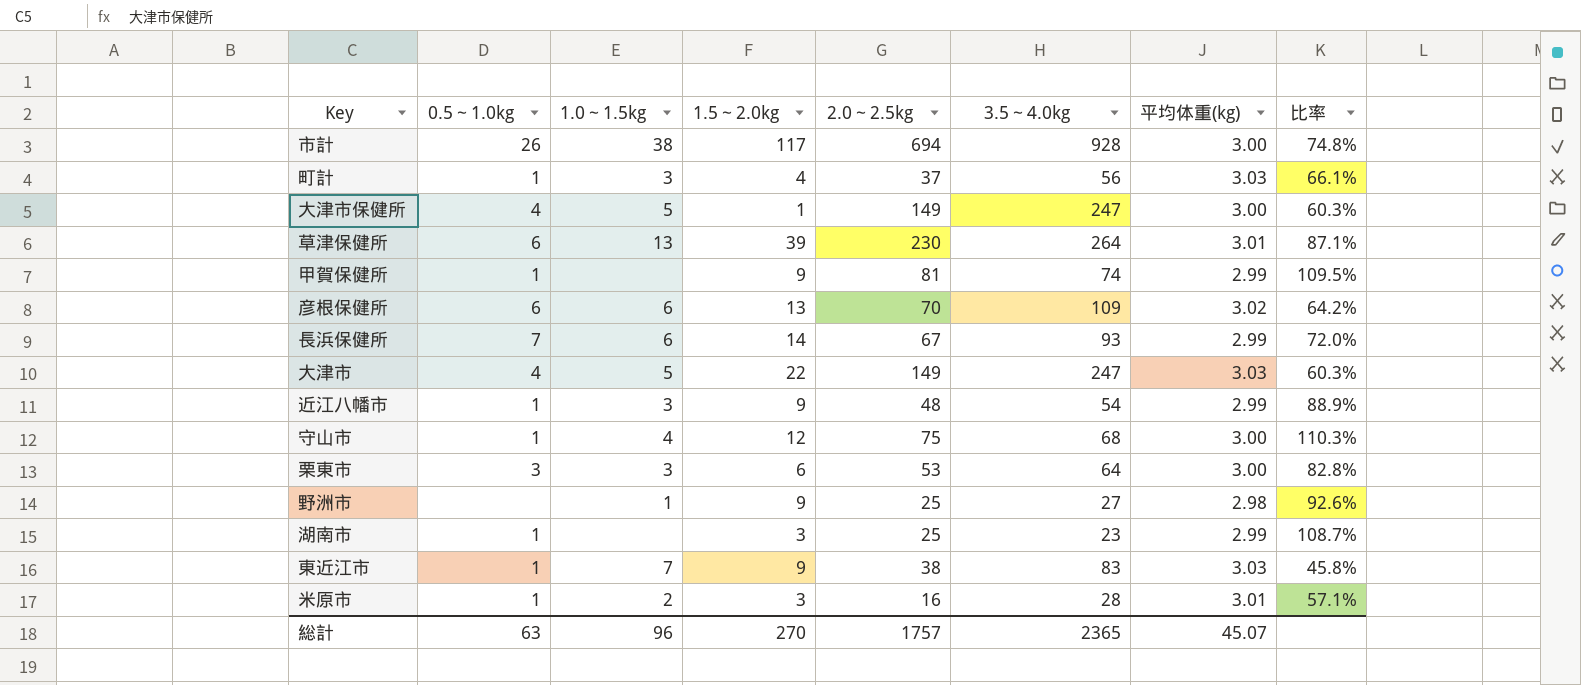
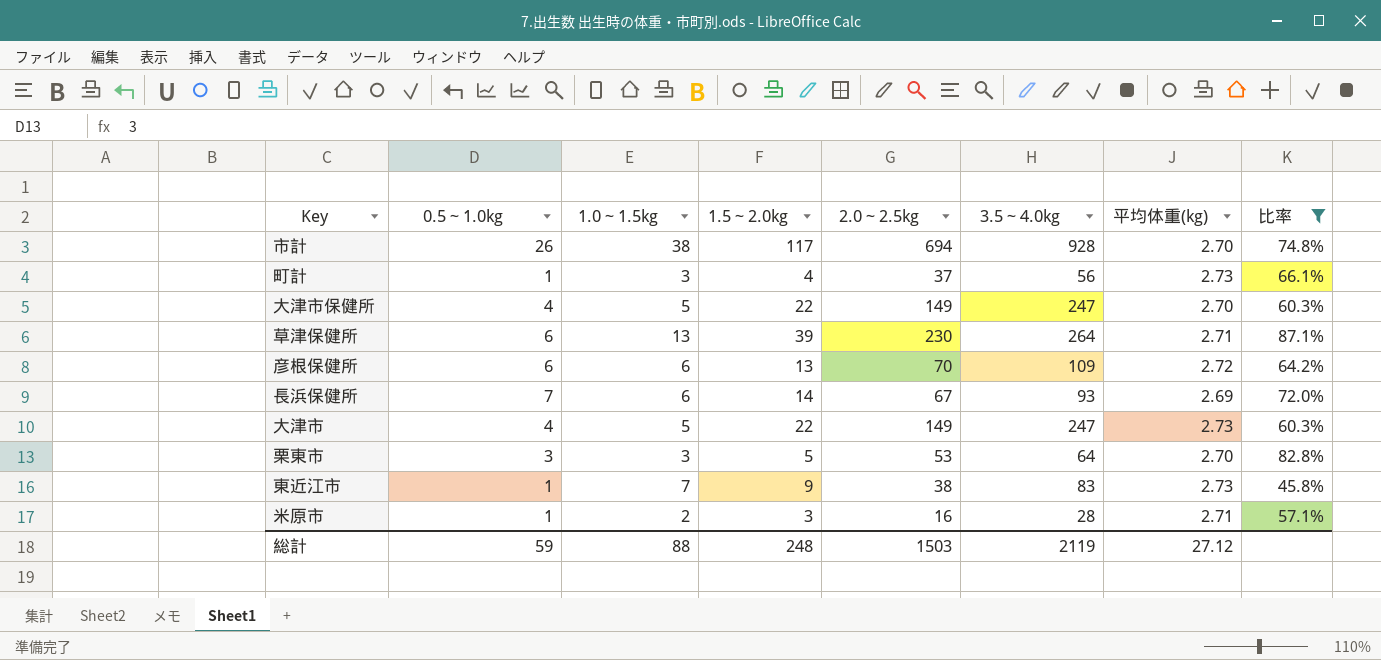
filter: none -> 比率 <= 87.1%
市計 | 平均体重(kg): 3.00 -> 2.70
町計 | 平均体重(kg): 3.03 -> 2.73
大津市保健所 | 1.5～2.0kg: 1 -> 22
大津市保健所 | 平均体重(kg): 3.00 -> 2.70
草津保健所 | 平均体重(kg): 3.01 -> 2.71
彦根保健所 | 平均体重(kg): 3.02 -> 2.72
長浜保健所 | 平均体重(kg): 2.99 -> 2.69
大津市 | 平均体重(kg): 3.03 -> 2.73
栗東市 | 1.5～2.0kg: 6 -> 5
栗東市 | 平均体重(kg): 3.00 -> 2.70
東近江市 | 平均体重(kg): 3.03 -> 2.73
米原市 | 平均体重(kg): 3.01 -> 2.71
総計 | 0.5～1.0kg: 63 -> 59
総計 | 1.0～1.5kg: 96 -> 88
総計 | 1.5～2.0kg: 270 -> 248
総計 | 2.0～2.5kg: 1757 -> 1503
総計 | 3.5～4.0kg: 2365 -> 2119
総計 | 平均体重(kg): 45.07 -> 27.12

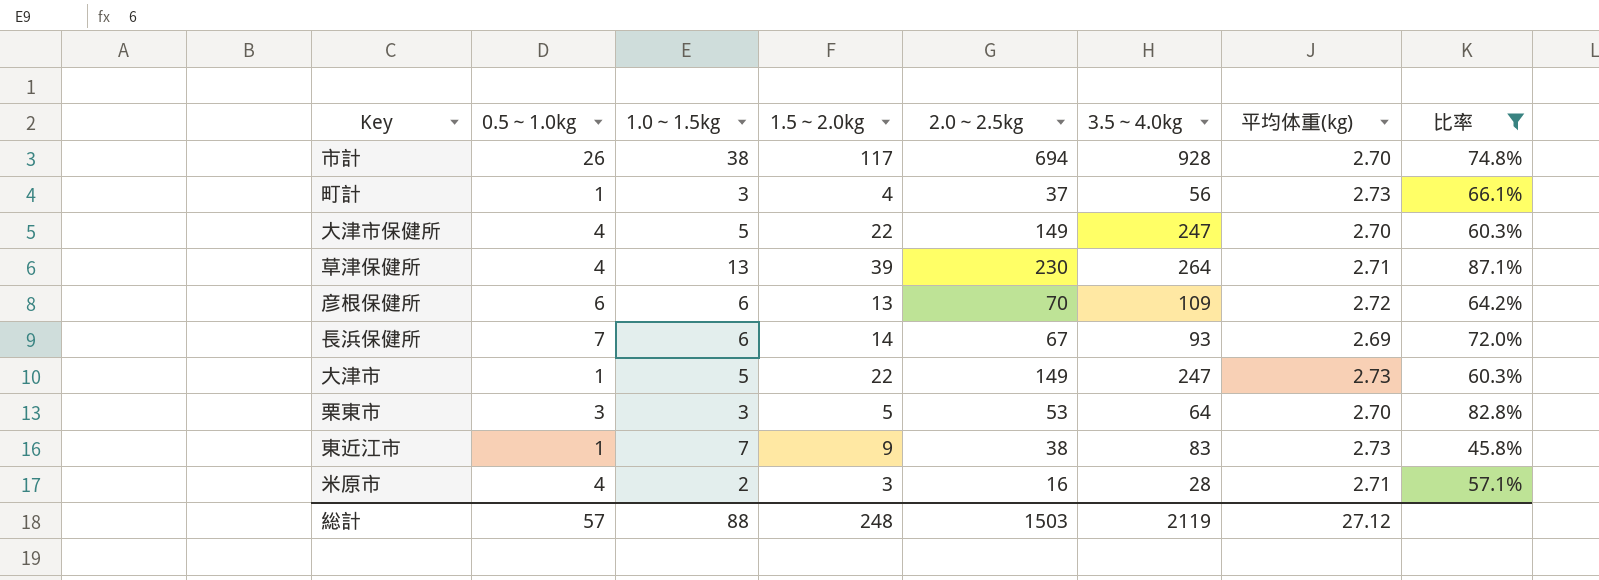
草津保健所 | 0.5～1.0kg: 6 -> 4
大津市 | 0.5～1.0kg: 4 -> 1
米原市 | 0.5～1.0kg: 1 -> 4
総計 | 0.5～1.0kg: 59 -> 57

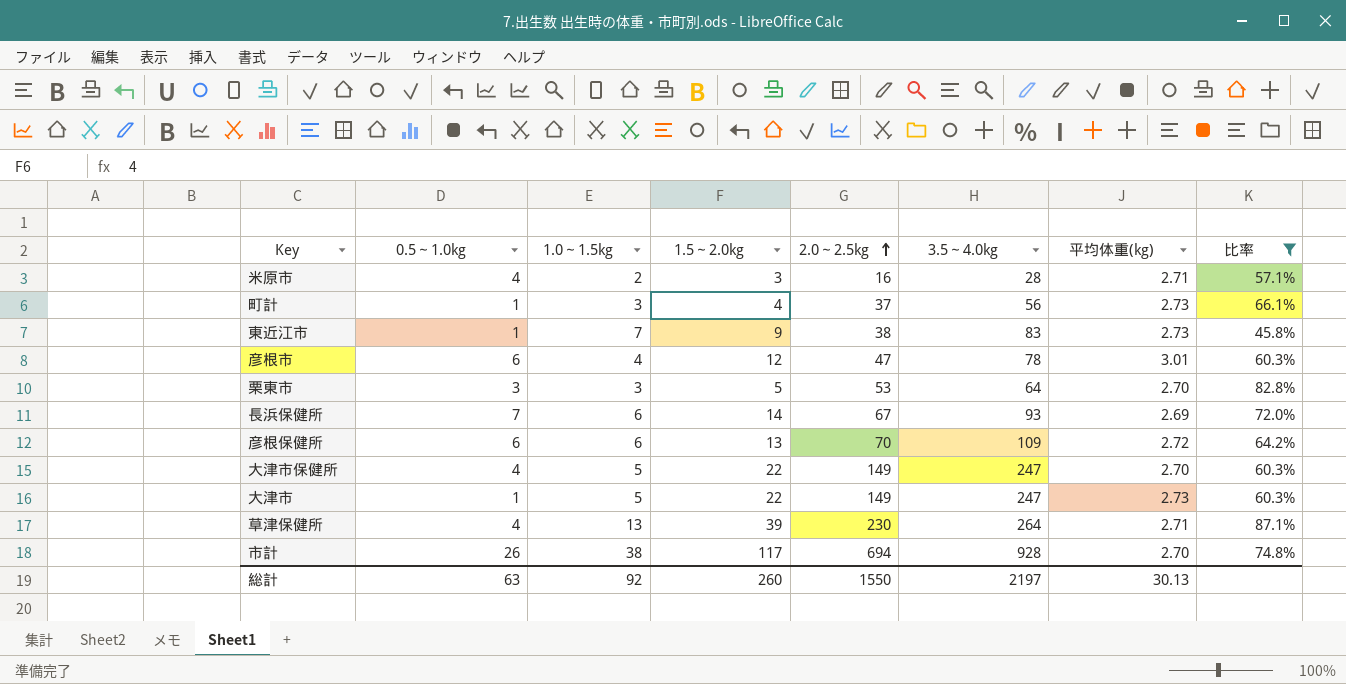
row order: none -> 2.0～2.5kg ascending
row 彦根市: none -> 6 | 4 | 12 | 47 | 78 | 3.01 | 60.3%
総計 | 0.5～1.0kg: 57 -> 63
総計 | 1.0～1.5kg: 88 -> 92
総計 | 1.5～2.0kg: 248 -> 260
総計 | 2.0～2.5kg: 1503 -> 1550
総計 | 3.5～4.0kg: 2119 -> 2197
総計 | 平均体重(kg): 27.12 -> 30.13

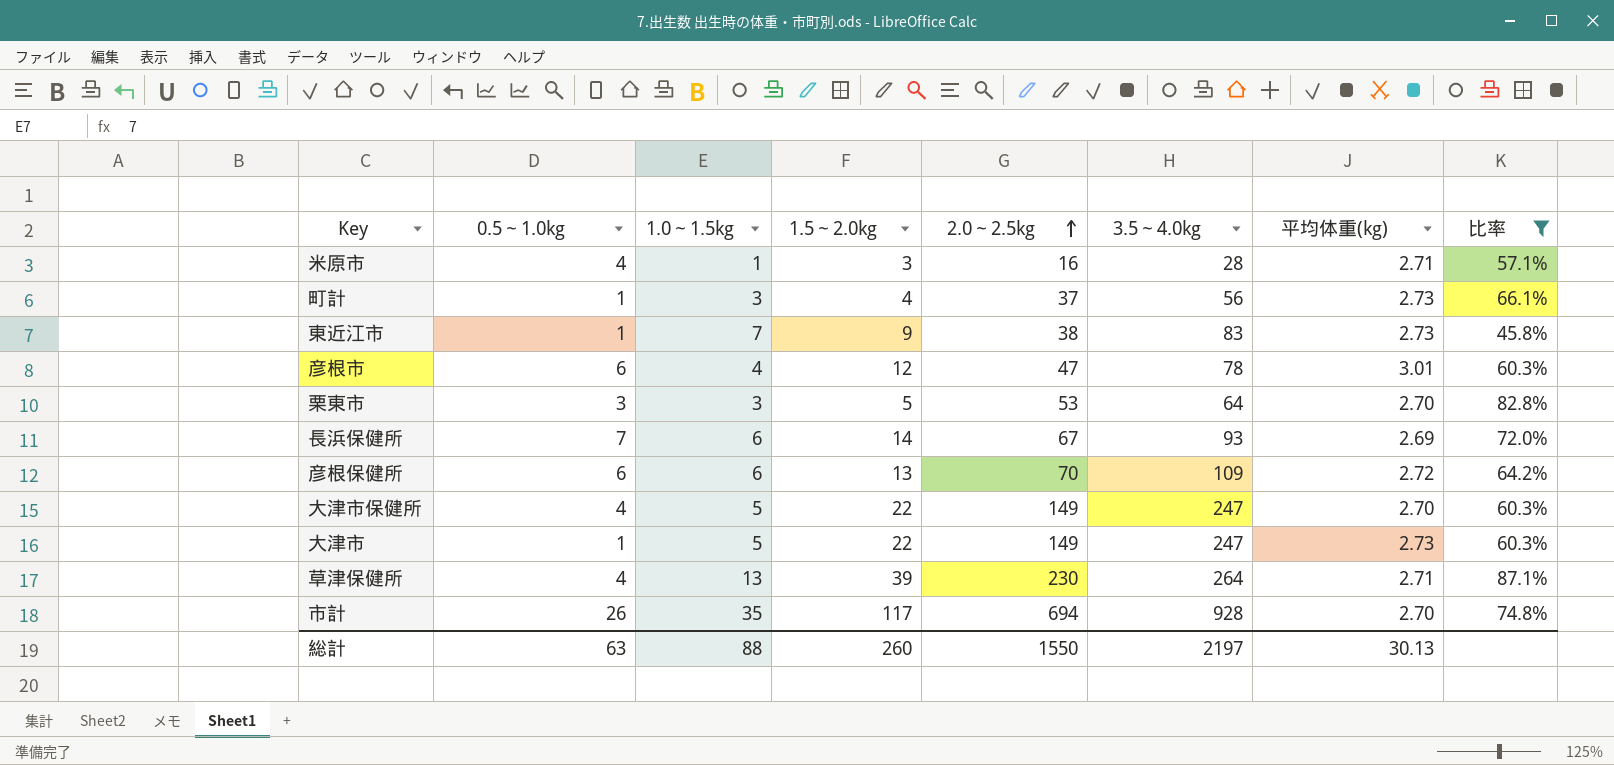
米原市 | 1.0～1.5kg: 2 -> 1
市計 | 1.0～1.5kg: 38 -> 35
総計 | 1.0～1.5kg: 92 -> 88

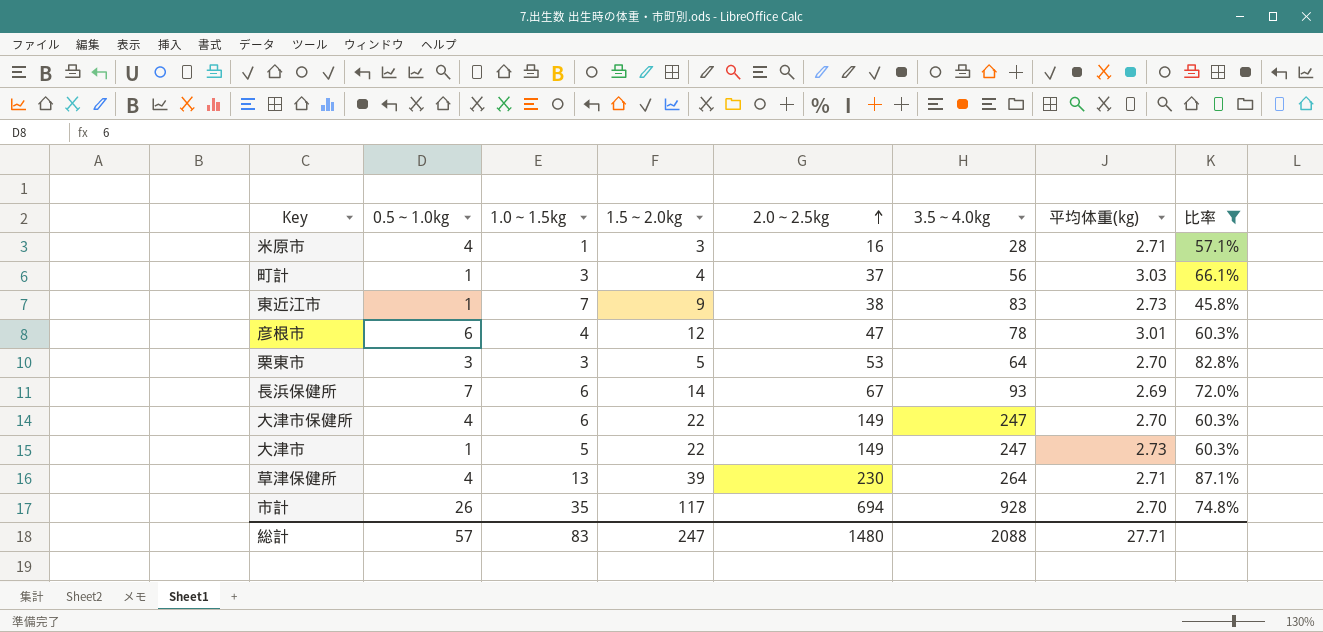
row 彦根保健所: 6 | 6 | 13 | 70 | 109 | 2.72 | 64.2% -> none
町計 | 平均体重(kg): 2.73 -> 3.03
大津市保健所 | 1.0～1.5kg: 5 -> 6
総計 | 0.5～1.0kg: 63 -> 57
総計 | 1.0～1.5kg: 88 -> 83
総計 | 1.5～2.0kg: 260 -> 247
総計 | 2.0～2.5kg: 1550 -> 1480
総計 | 3.5～4.0kg: 2197 -> 2088
総計 | 平均体重(kg): 30.13 -> 27.71

